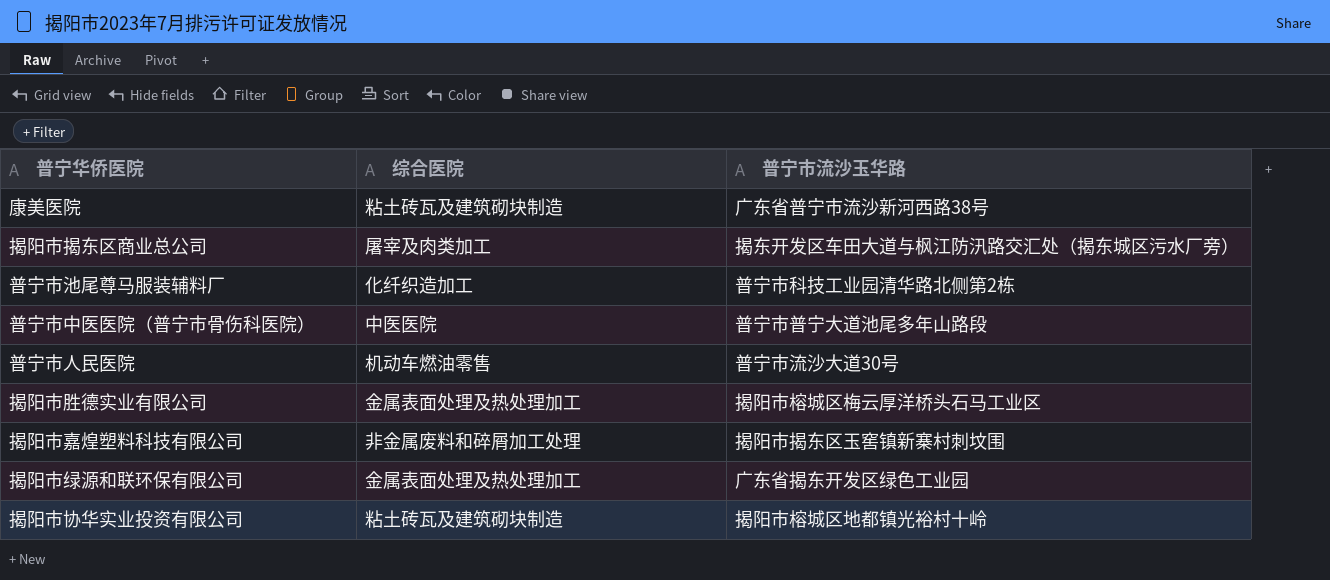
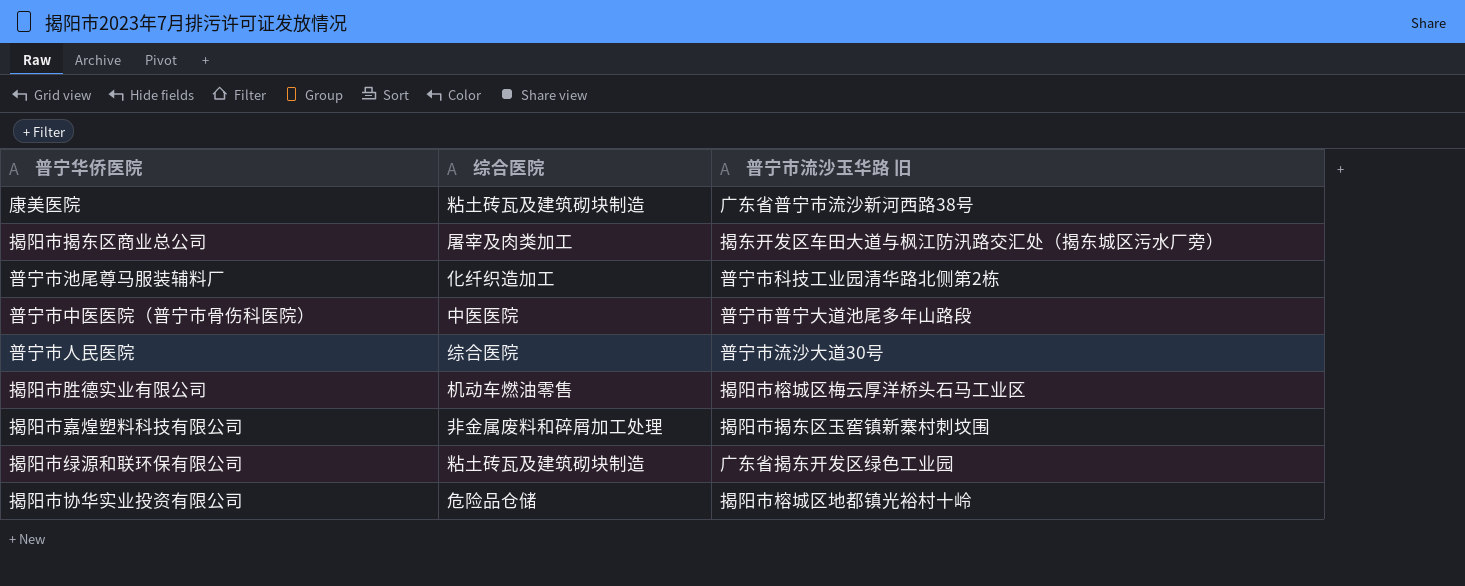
column name: 普宁市流沙玉华路 -> 普宁市流沙玉华路 旧
普宁市人民医院 | 综合医院: 机动车燃油零售 -> 综合医院
揭阳市胜德实业有限公司 | 综合医院: 金属表面处理及热处理加工 -> 机动车燃油零售
揭阳市绿源和联环保有限公司 | 综合医院: 金属表面处理及热处理加工 -> 粘土砖瓦及建筑砌块制造
揭阳市协华实业投资有限公司 | 综合医院: 粘土砖瓦及建筑砌块制造 -> 危险品仓储

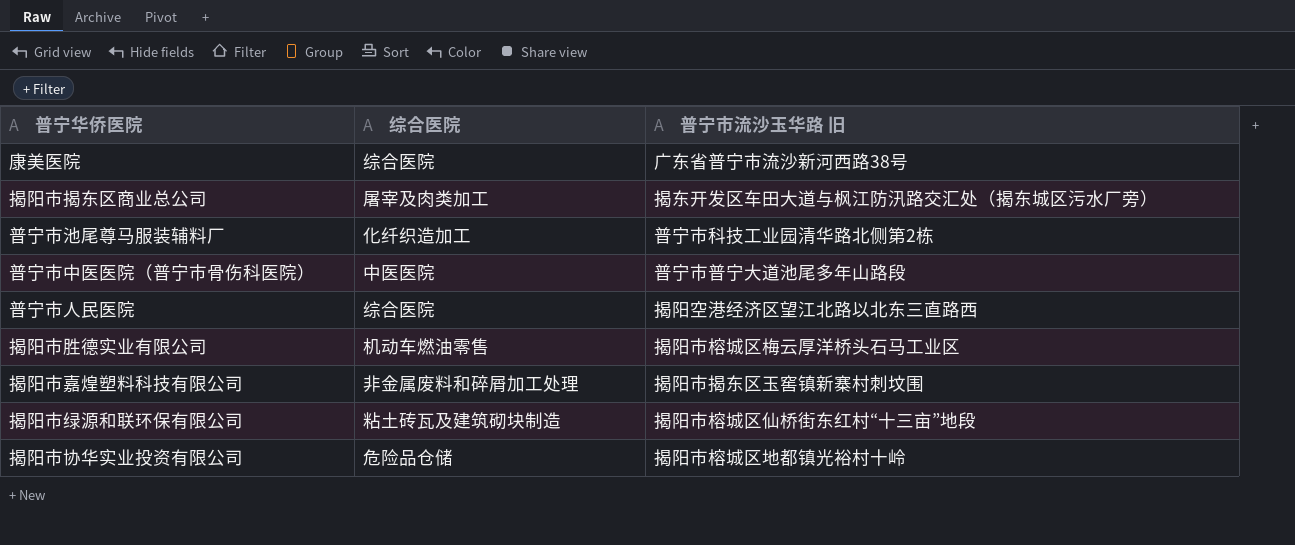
康美医院 | 综合医院: 粘土砖瓦及建筑砌块制造 -> 综合医院
普宁市人民医院 | 普宁市流沙玉华路 旧: 普宁市流沙大道30号 -> 揭阳空港经济区望江北路以北东三直路西
揭阳市绿源和联环保有限公司 | 普宁市流沙玉华路 旧: 广东省揭东开发区绿色工业园 -> 揭阳市榕城区仙桥街东红村“十三亩”地段

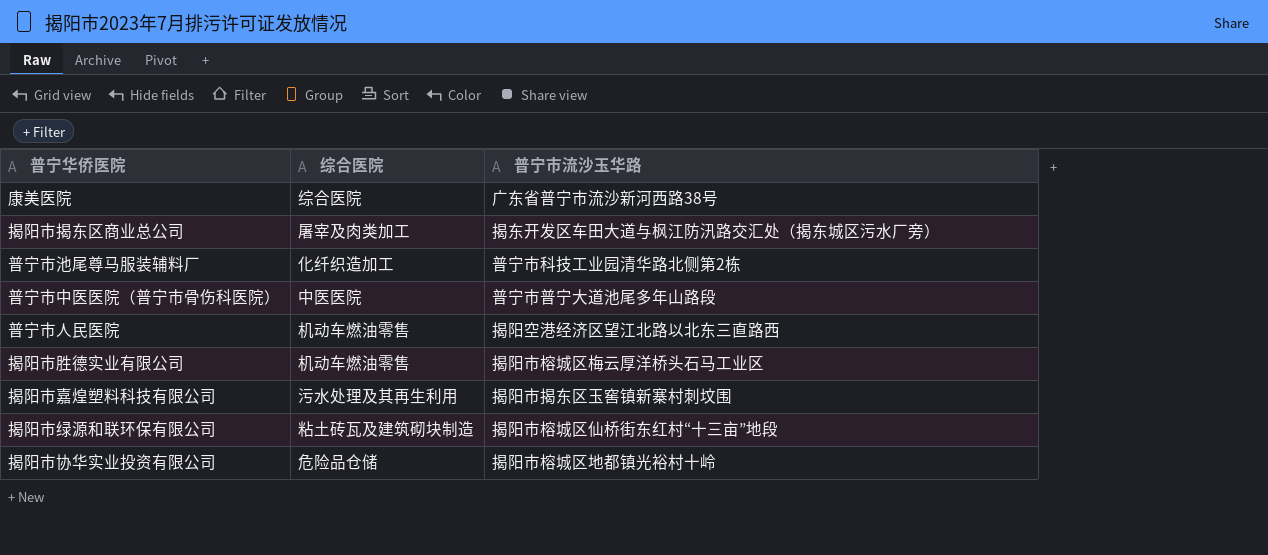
column name: 普宁市流沙玉华路 旧 -> 普宁市流沙玉华路
普宁市人民医院 | 综合医院: 综合医院 -> 机动车燃油零售
揭阳市嘉煌塑料科技有限公司 | 综合医院: 非金属废料和碎屑加工处理 -> 污水处理及其再生利用

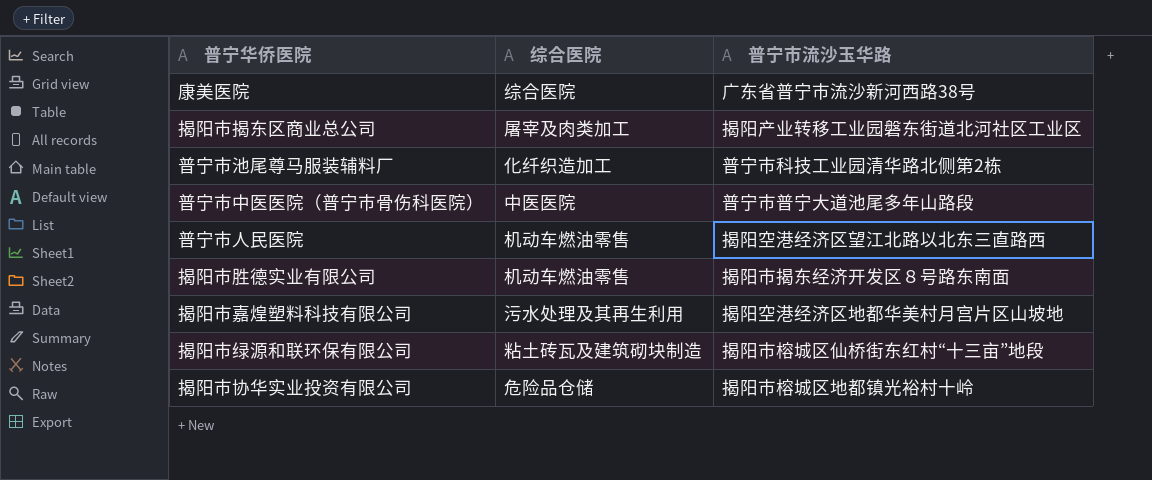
揭阳市揭东区商业总公司 | 普宁市流沙玉华路: 揭东开发区车田大道与枫江防汛路交汇处（揭东城区污水厂旁） -> 揭阳产业转移工业园磐东街道北河社区工业区
揭阳市胜德实业有限公司 | 普宁市流沙玉华路: 揭阳市榕城区梅云厚洋桥头石马工业区 -> 揭阳市揭东经济开发区８号路东南面
揭阳市嘉煌塑料科技有限公司 | 普宁市流沙玉华路: 揭阳市揭东区玉窖镇新寨村刺坟围 -> 揭阳空港经济区地都华美村月宫片区山坡地

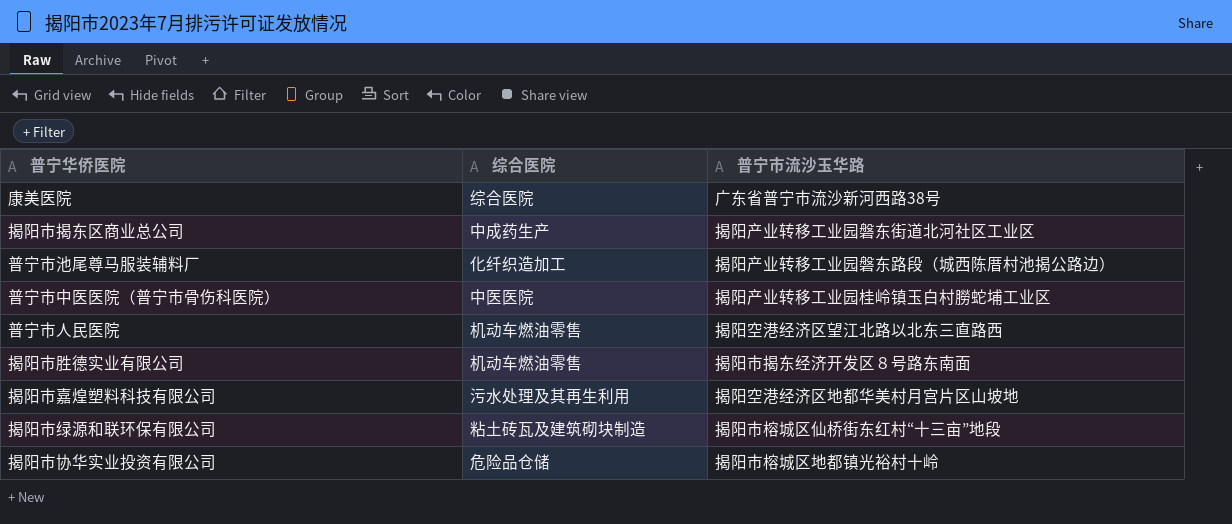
揭阳市揭东区商业总公司 | 综合医院: 屠宰及肉类加工 -> 中成药生产
普宁市池尾尊马服装辅料厂 | 普宁市流沙玉华路: 普宁市科技工业园清华路北侧第2栋 -> 揭阳产业转移工业园磐东路段（城西陈厝村池揭公路边）
普宁市中医医院（普宁市骨伤科医院） | 普宁市流沙玉华路: 普宁市普宁大道池尾多年山路段 -> 揭阳产业转移工业园桂岭镇玉白村朥蛇埔工业区

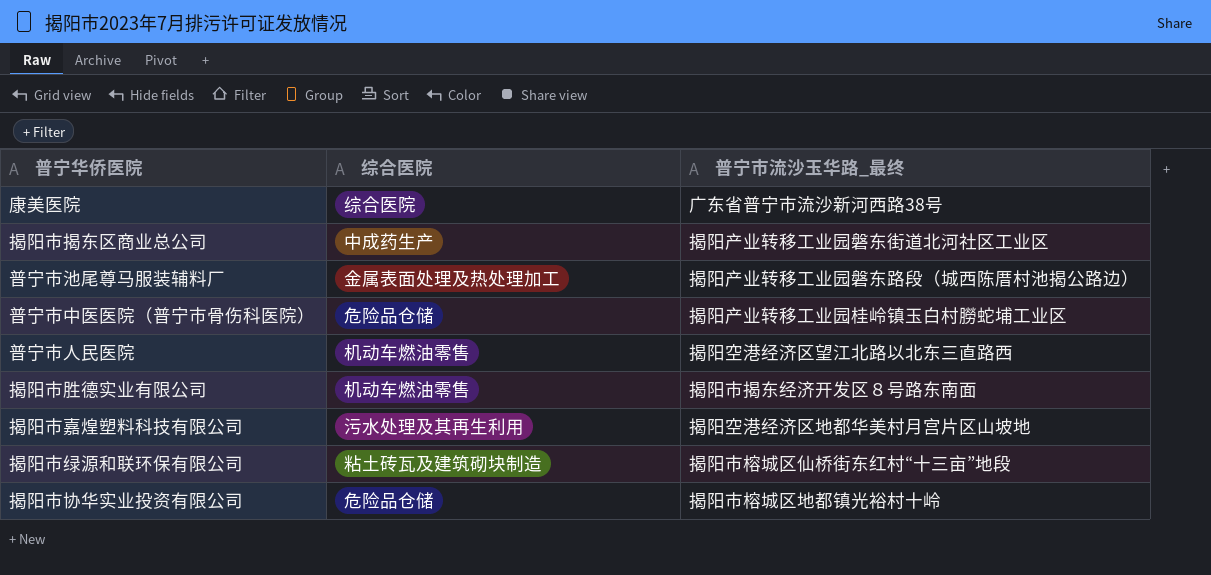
column name: 普宁市流沙玉华路 -> 普宁市流沙玉华路_最终
普宁市池尾尊马服装辅料厂 | 综合医院: 化纤织造加工 -> 金属表面处理及热处理加工
普宁市中医医院（普宁市骨伤科医院） | 综合医院: 中医医院 -> 危险品仓储

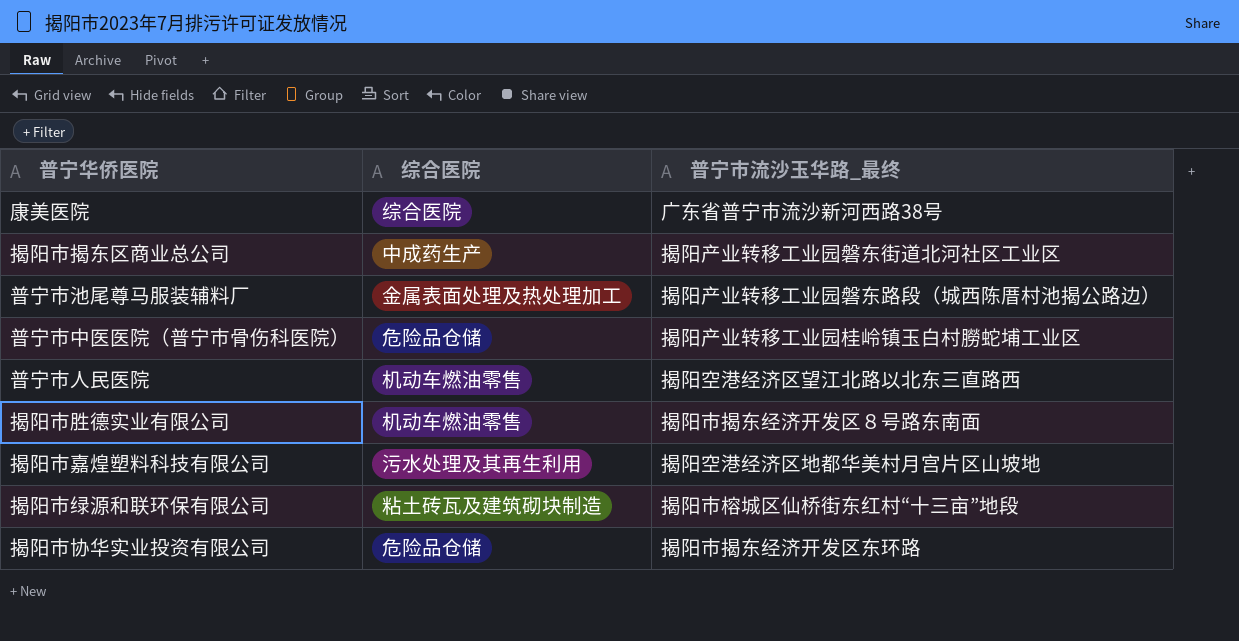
揭阳市协华实业投资有限公司 | 普宁市流沙玉华路_最终: 揭阳市榕城区地都镇光裕村十岭 -> 揭阳市揭东经济开发区东环路

